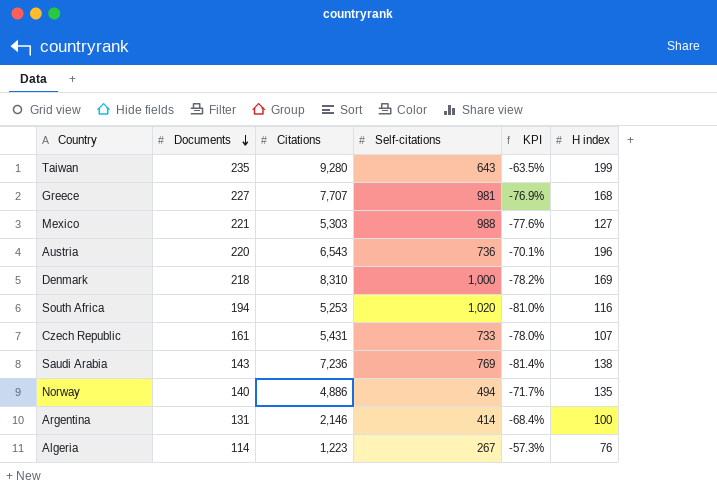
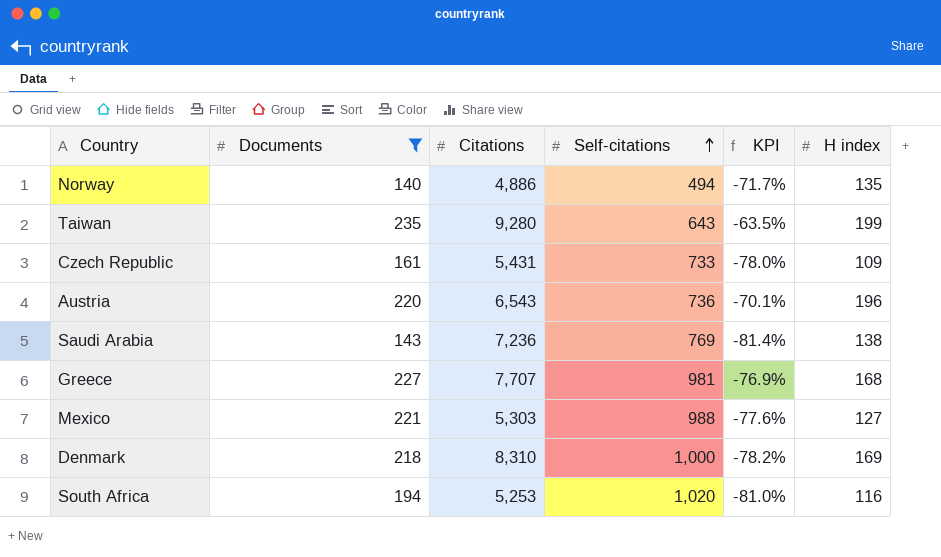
filter: none -> Documents >= 140
row order: Documents descending -> Self-citations ascending
Czech Republic | H index: 107 -> 109

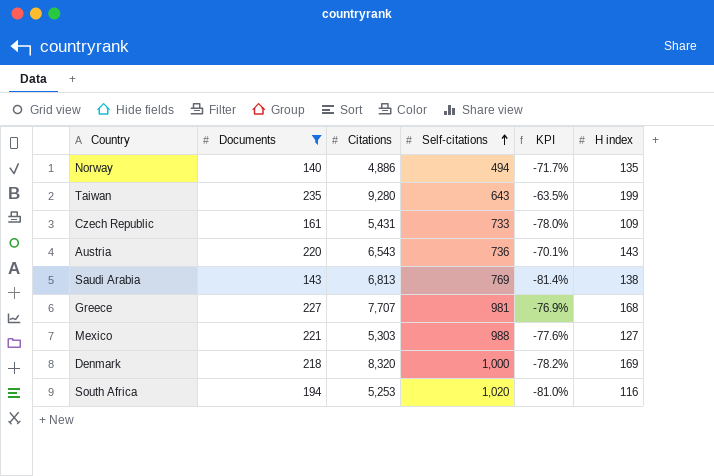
Austria | H index: 196 -> 143
Saudi Arabia | Citations: 7,236 -> 6,813
Denmark | Citations: 8,310 -> 8,320

